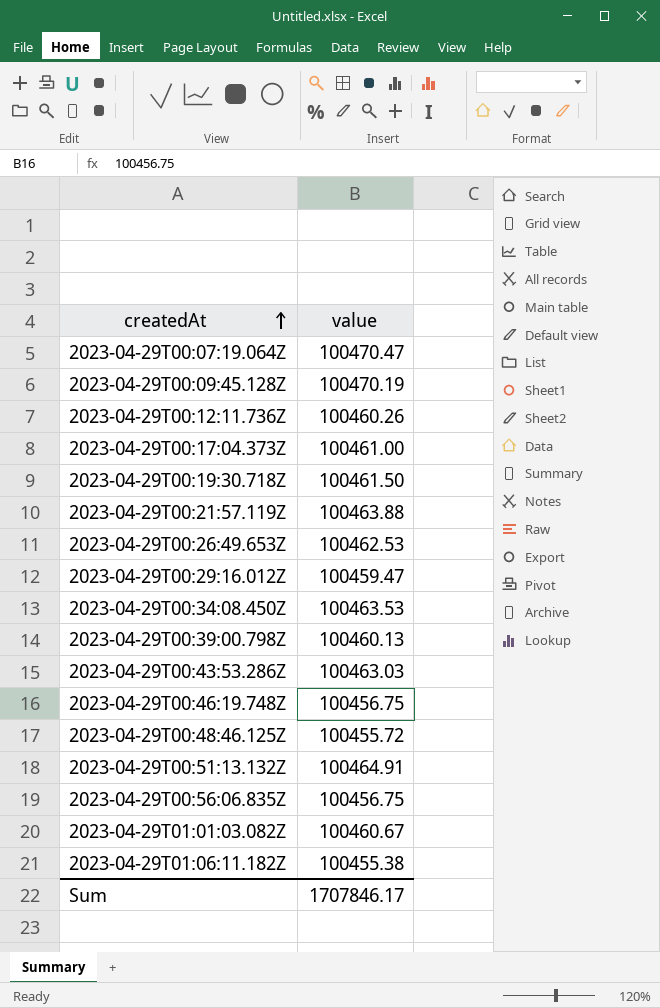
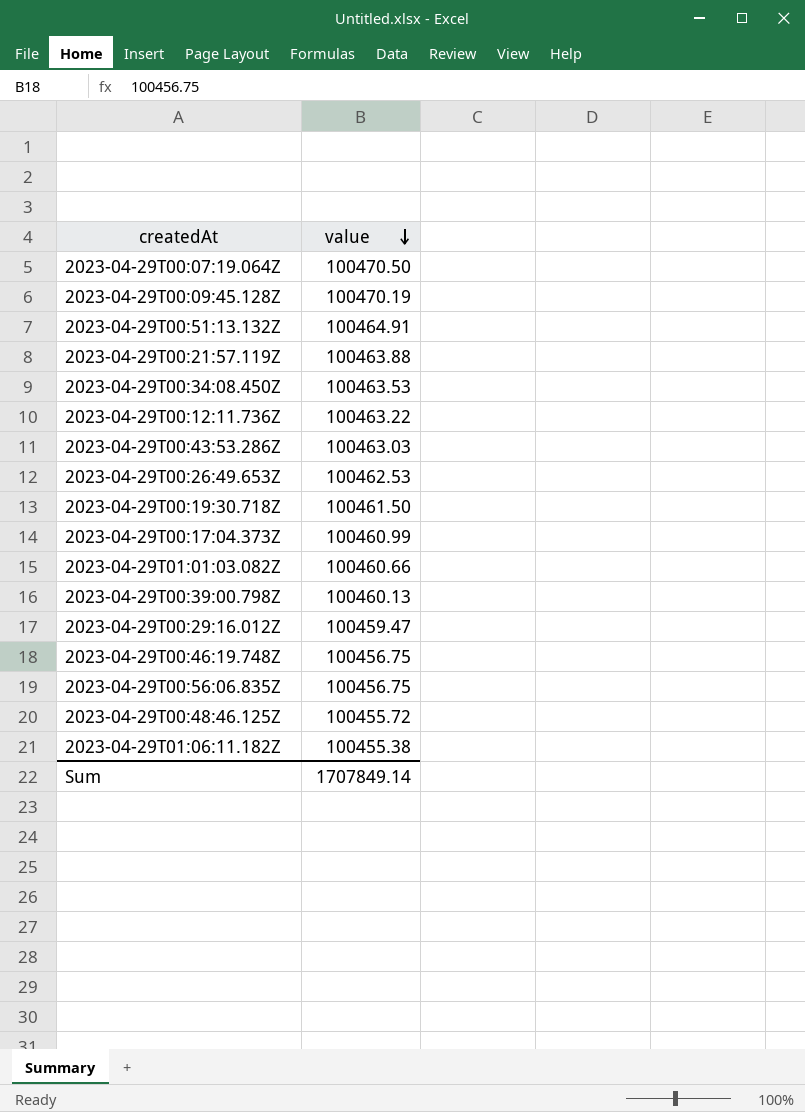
row order: createdAt ascending -> value descending
2023-04-29T00:07:19.064Z | value: 100470.47 -> 100470.50
2023-04-29T00:12:11.736Z | value: 100460.26 -> 100463.22
2023-04-29T00:17:04.373Z | value: 100461.00 -> 100460.99
2023-04-29T01:01:03.082Z | value: 100460.67 -> 100460.66
Sum | value: 1707846.17 -> 1707849.14

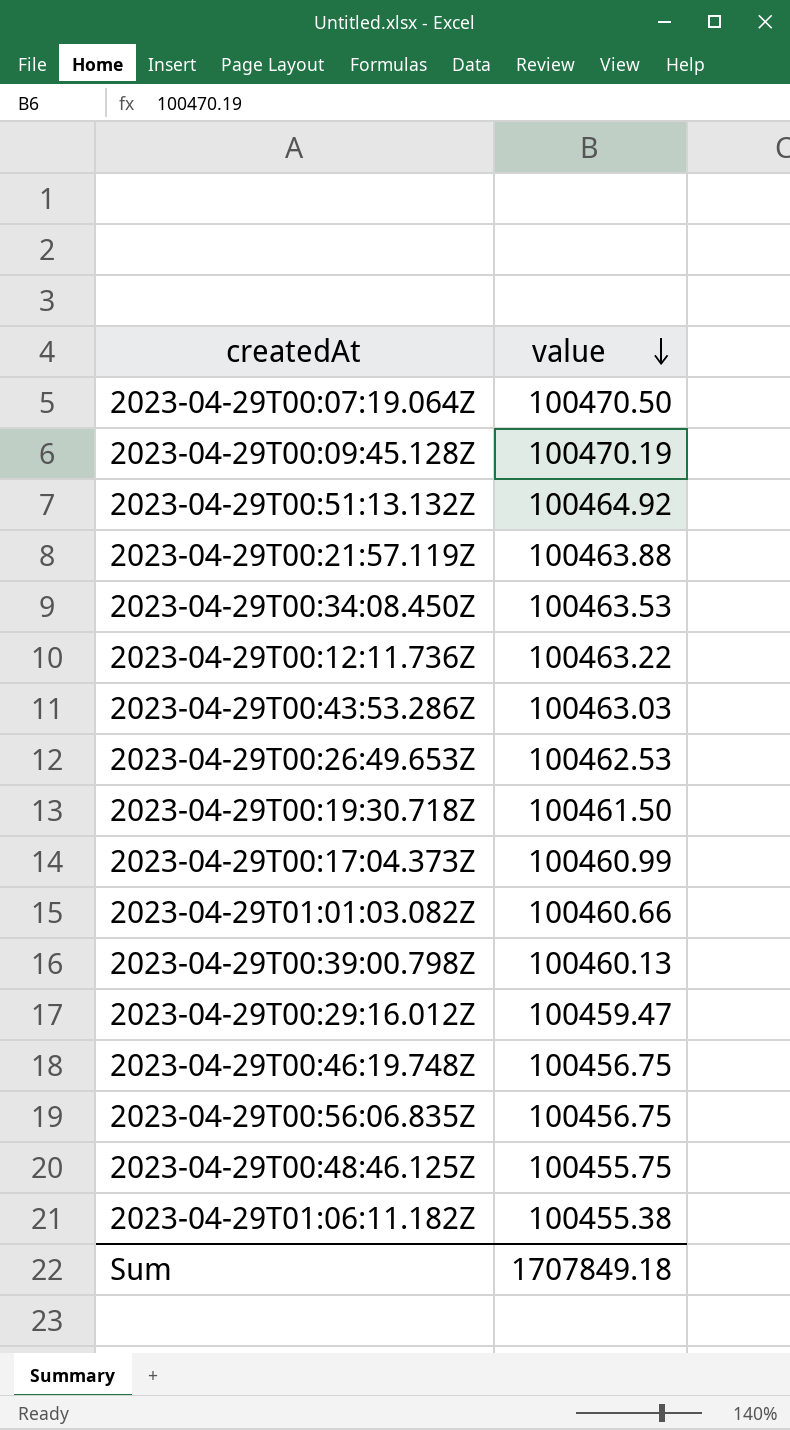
2023-04-29T00:51:13.132Z | value: 100464.91 -> 100464.92
2023-04-29T00:48:46.125Z | value: 100455.72 -> 100455.75
Sum | value: 1707849.14 -> 1707849.18

